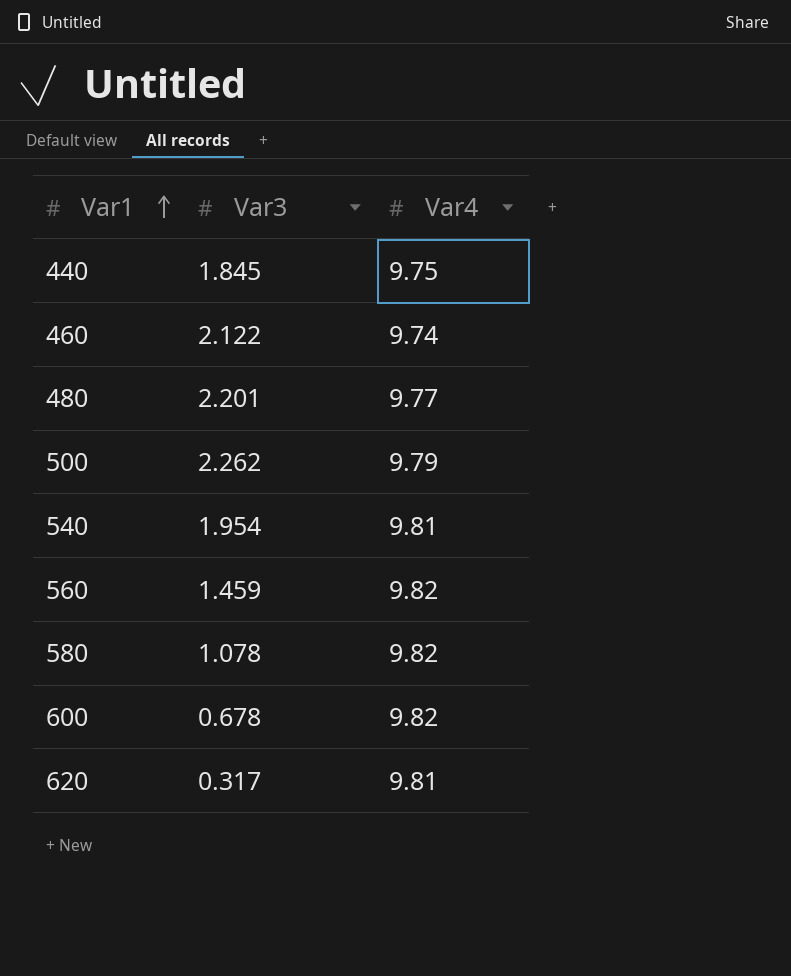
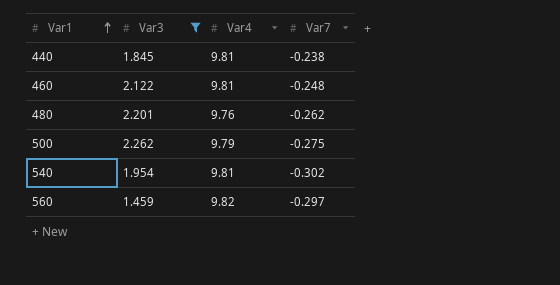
filter: none -> Var3 >= 1.459
column Var7 | position: none -> 4
440 | Var4: 9.75 -> 9.81
460 | Var4: 9.74 -> 9.81
480 | Var4: 9.77 -> 9.76

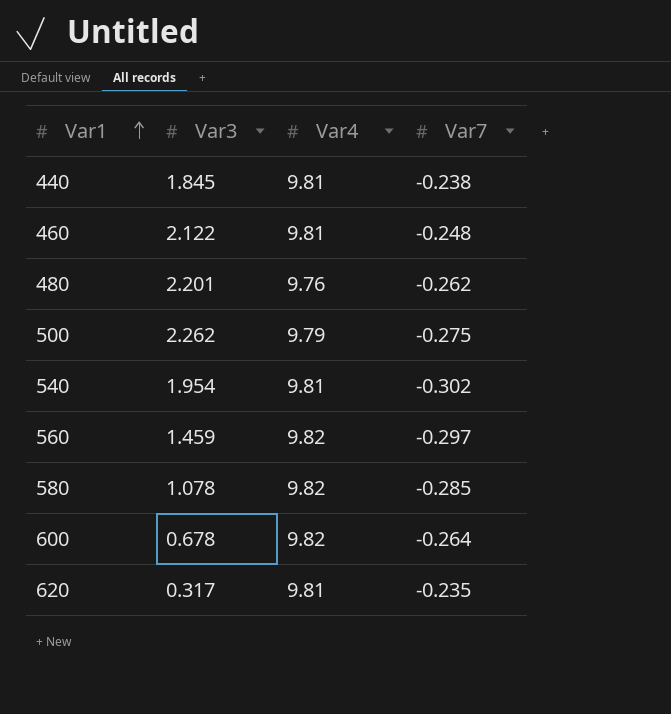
filter: Var3 >= 1.459 -> none

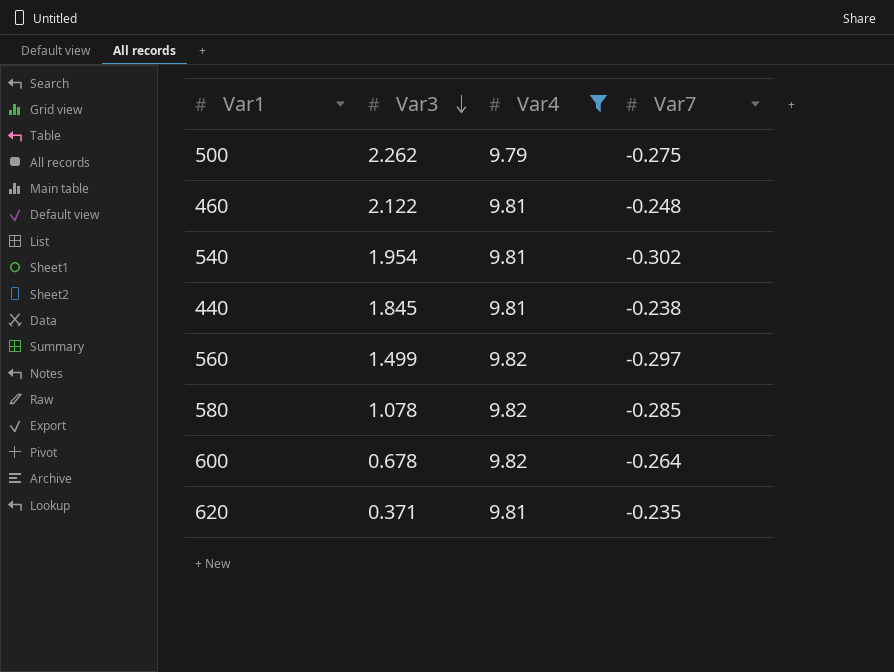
filter: none -> Var4 != 9.76
row order: Var1 ascending -> Var3 descending
560 | Var3: 1.459 -> 1.499
620 | Var3: 0.317 -> 0.371

